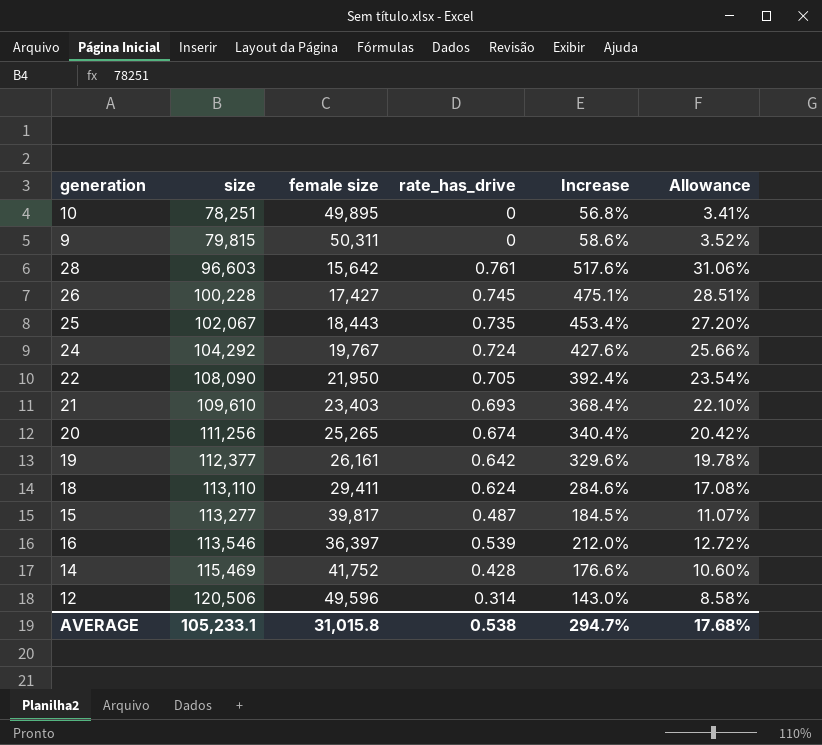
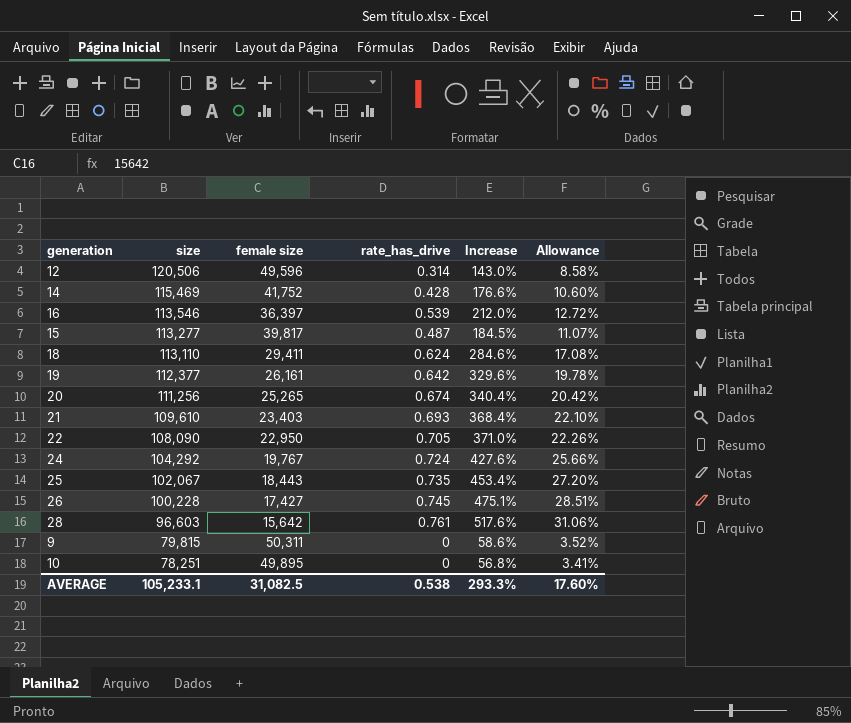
row order: size ascending -> size descending
22 | female size: 21,950 -> 22,950
22 | Increase: 392.4% -> 371.0%
22 | Allowance: 23.54% -> 22.26%
AVERAGE | female size: 31,015.8 -> 31,082.5
AVERAGE | Increase: 294.7% -> 293.3%
AVERAGE | Allowance: 17.68% -> 17.60%

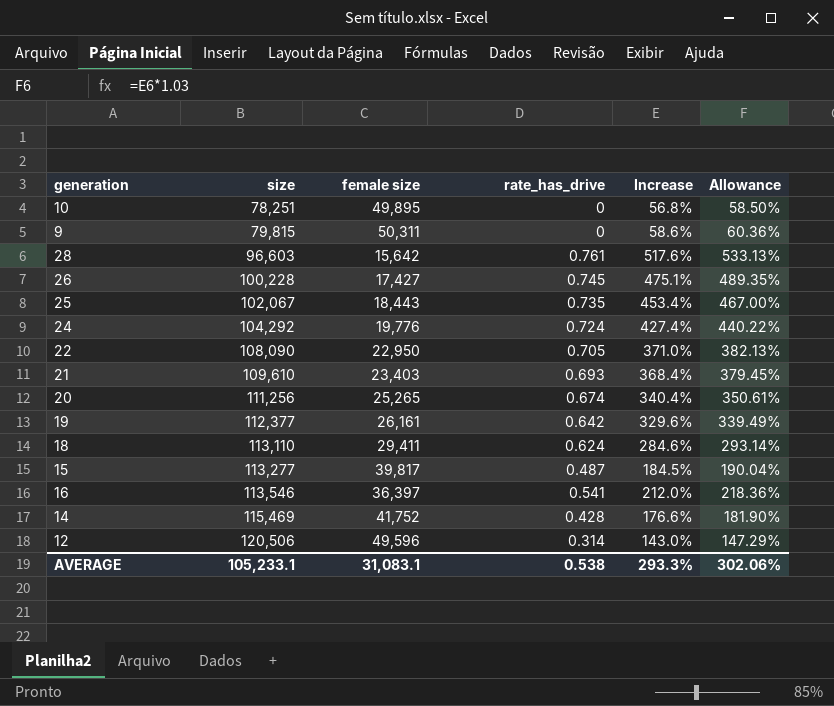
row order: size descending -> size ascending
column Allowance | formula: [Increase] * 0.06 -> [Increase] * 1.03
24 | female size: 19,767 -> 19,776
24 | Increase: 427.6% -> 427.4%
16 | rate_has_drive: 0.539 -> 0.541
AVERAGE | female size: 31,082.5 -> 31,083.1
AVERAGE | Allowance: 17.60% -> 302.06%

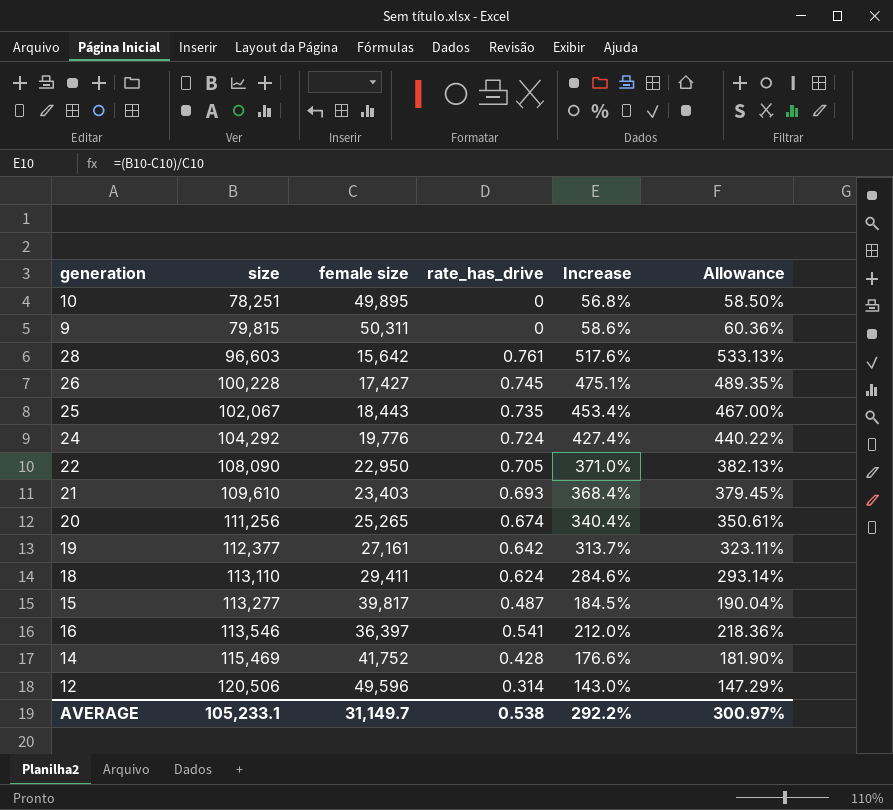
19 | female size: 26,161 -> 27,161
19 | Increase: 329.6% -> 313.7%
19 | Allowance: 339.49% -> 323.11%
AVERAGE | female size: 31,083.1 -> 31,149.7
AVERAGE | Increase: 293.3% -> 292.2%
AVERAGE | Allowance: 302.06% -> 300.97%

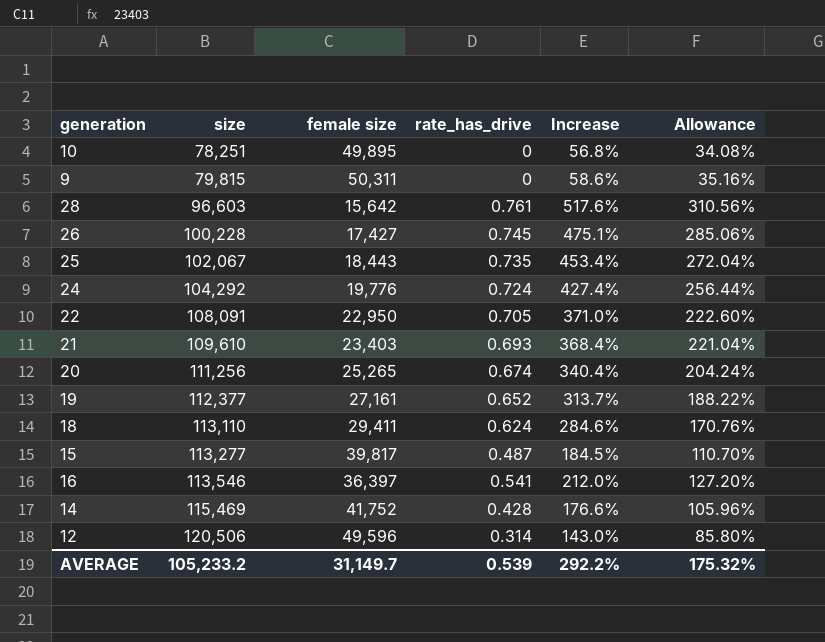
column Allowance | formula: [Increase] * 1.03 -> [Increase] * 0.6
22 | size: 108,090 -> 108,091
19 | rate_has_drive: 0.642 -> 0.652
AVERAGE | size: 105,233.1 -> 105,233.2
AVERAGE | rate_has_drive: 0.538 -> 0.539
AVERAGE | Allowance: 300.97% -> 175.32%

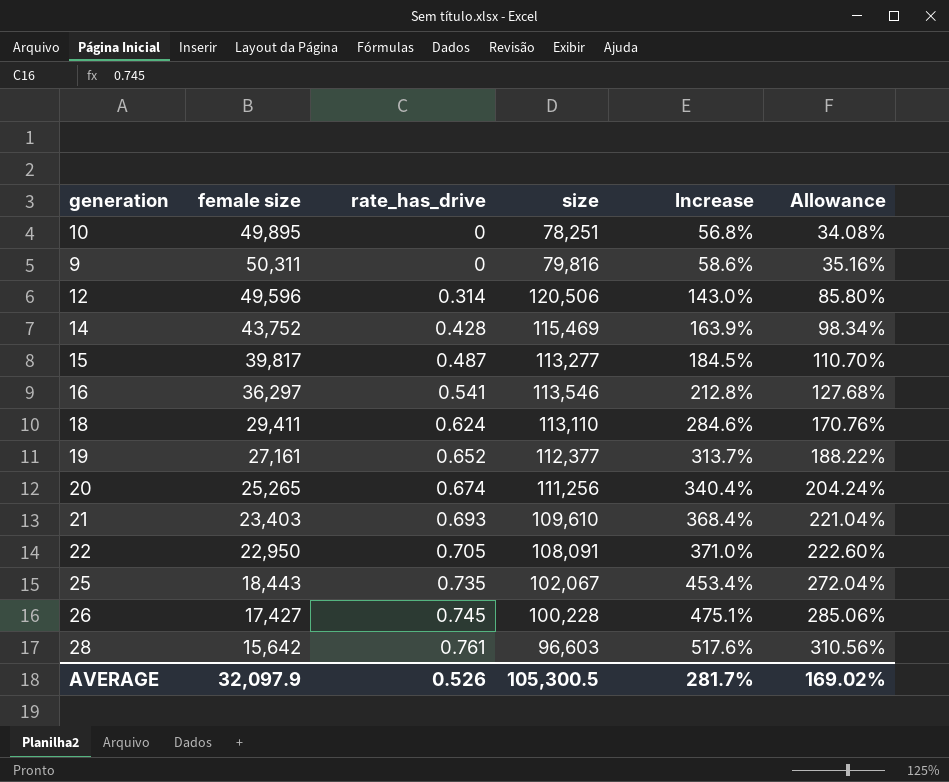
row order: size ascending -> rate_has_drive ascending
column size | position: 2 -> 4
row 24: 104,292 | 19,776 | 0.724 | 427.4% | 256.44% -> none
9 | size: 79,815 -> 79,816
14 | female size: 41,752 -> 43,752
14 | Increase: 176.6% -> 163.9%
14 | Allowance: 105.96% -> 98.34%
16 | female size: 36,397 -> 36,297
16 | Increase: 212.0% -> 212.8%
16 | Allowance: 127.20% -> 127.68%
AVERAGE | female size: 31,149.7 -> 32,097.9
AVERAGE | rate_has_drive: 0.539 -> 0.526
AVERAGE | size: 105,233.2 -> 105,300.5
AVERAGE | Increase: 292.2% -> 281.7%
AVERAGE | Allowance: 175.32% -> 169.02%

